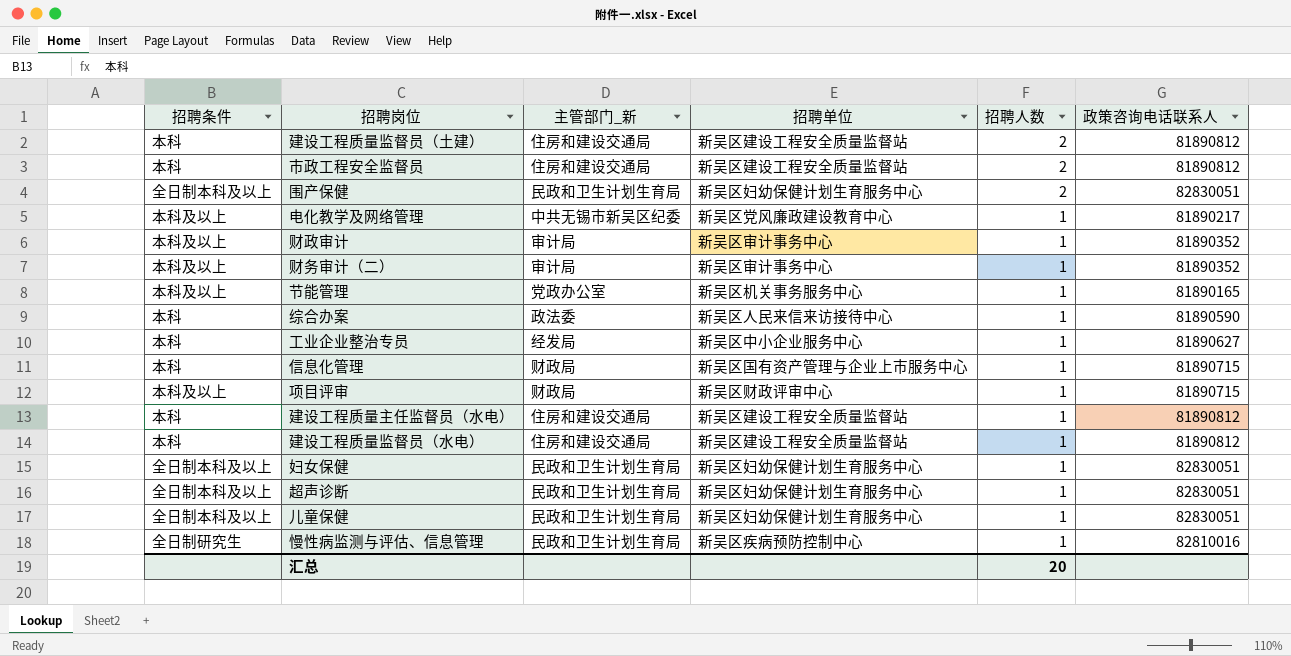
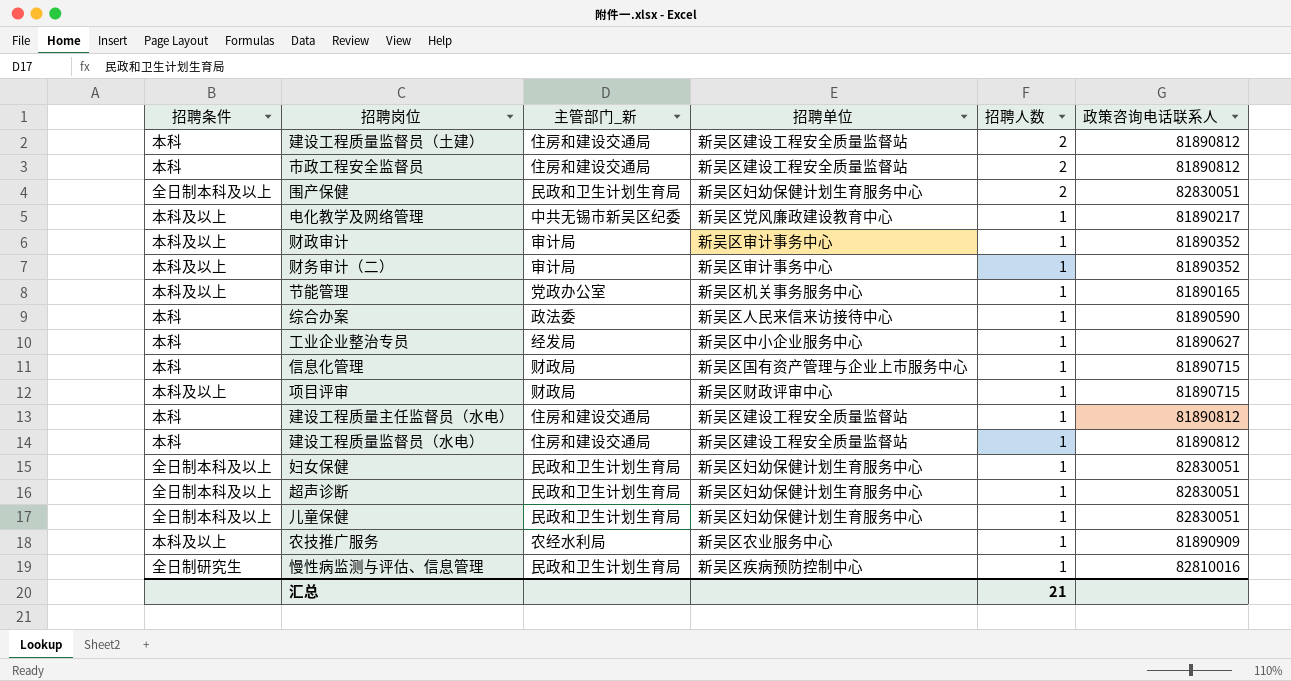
row 农技推广服务: none -> 本科及以上 | 农经水利局 | 新吴区农业服务中心 | 1 | 81890909
汇总 | 招聘人数: 20 -> 21

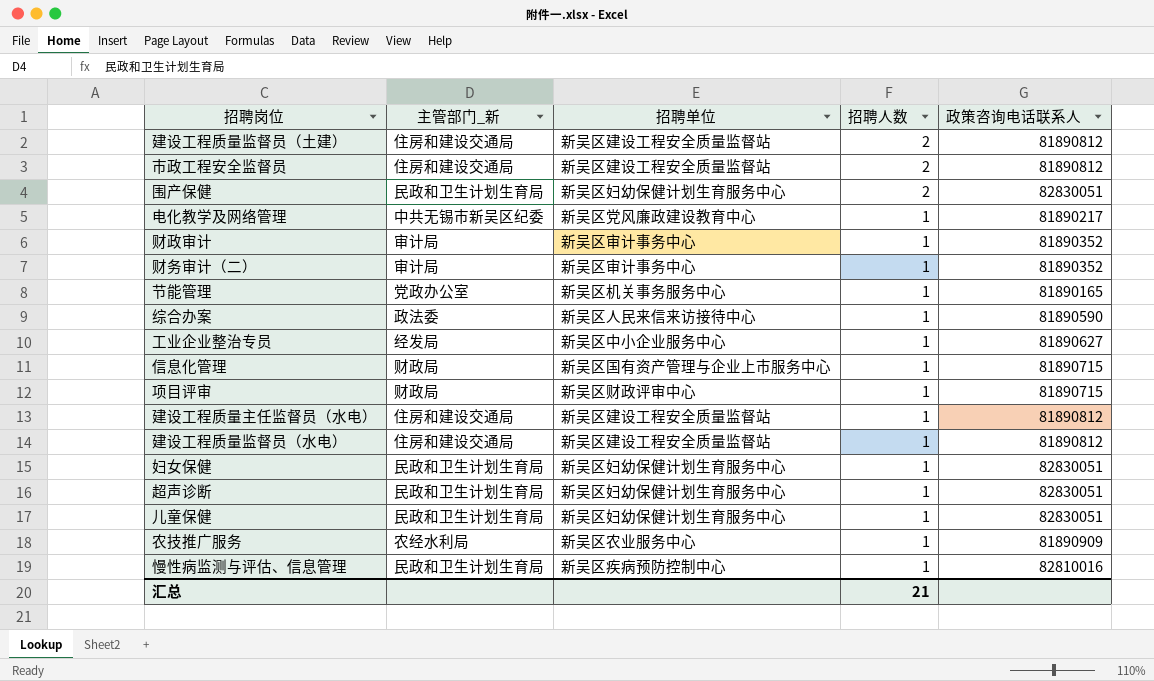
column 招聘条件 | position: 1 -> none

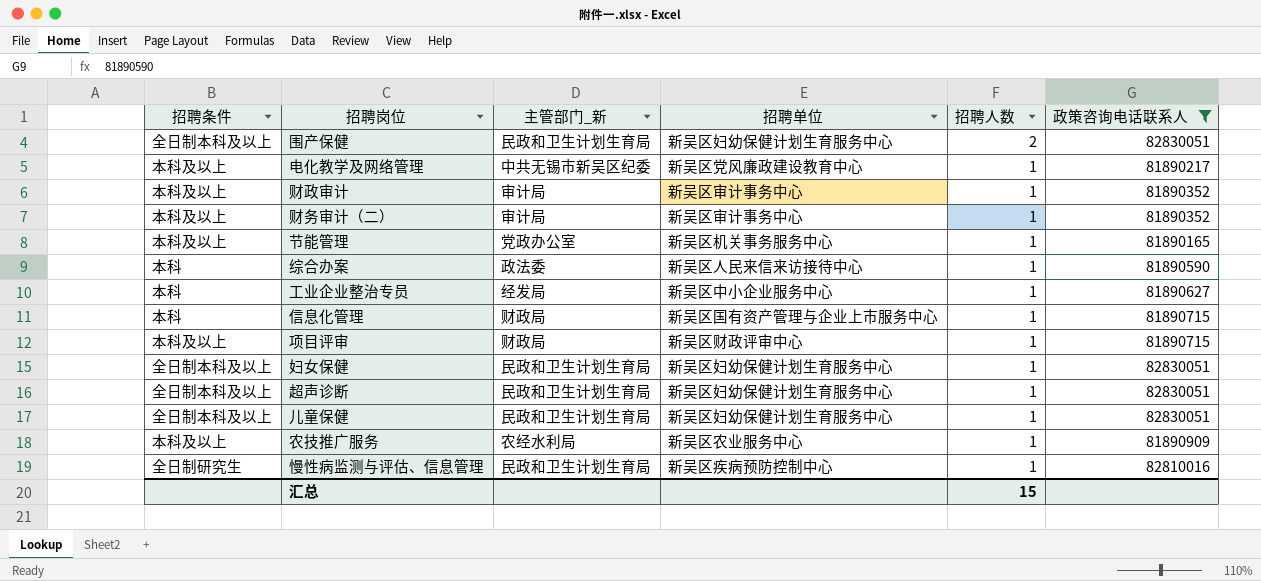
filter: none -> 政策咨询电话联系人 != 81890812
column 招聘条件 | position: none -> 1
汇总 | 招聘人数: 21 -> 15

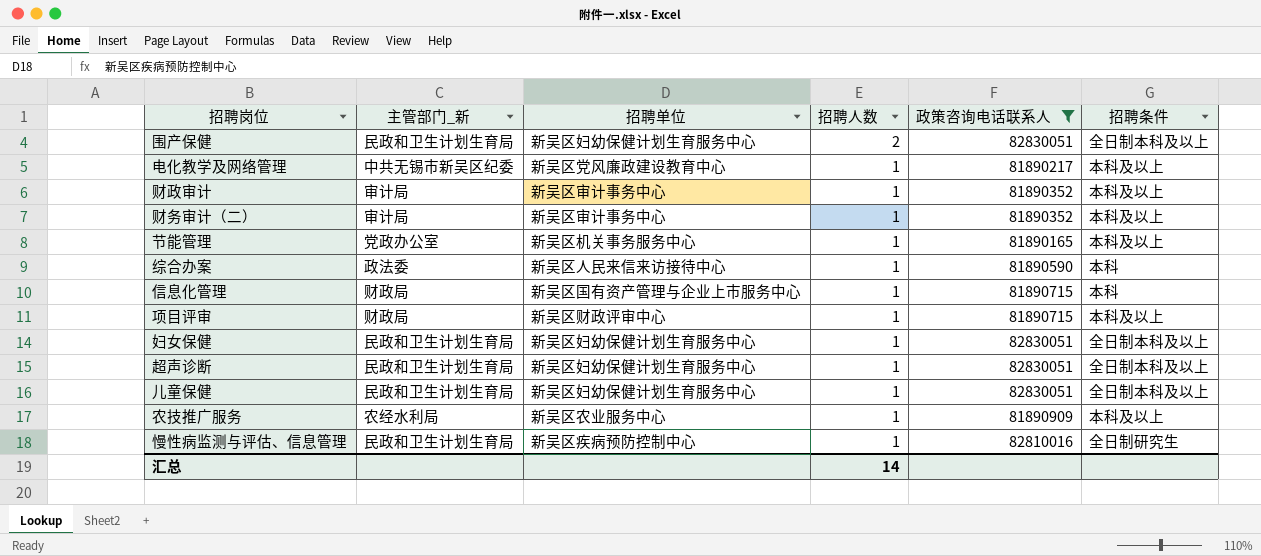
column 招聘条件 | position: 1 -> 6
row 工业企业整治专员: 本科 | 经发局 | 新吴区中小企业服务中心 | 1 | 81890627 -> none
汇总 | 招聘人数: 15 -> 14

